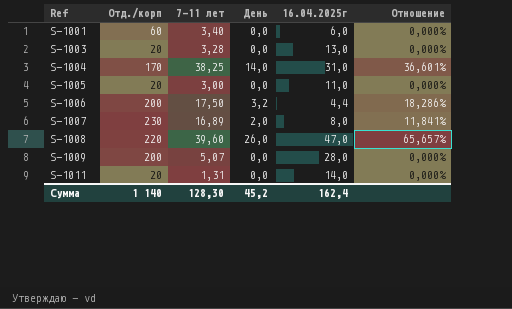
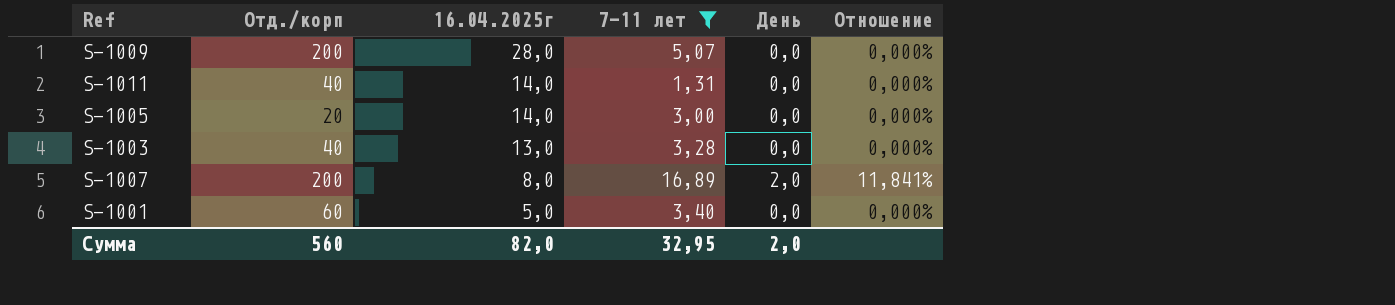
filter: none -> 7-11 лет <= 16,89
row order: Ref ascending -> 16.04.2025г descending
column 16.04.2025г | position: 5 -> 3
S-1011 | Отд./корп: 20 -> 40
S-1005 | 16.04.2025г: 11,0 -> 14,0
S-1003 | Отд./корп: 20 -> 40
S-1007 | Отд./корп: 230 -> 200
S-1001 | 16.04.2025г: 6,0 -> 5,0
Сумма | Отд./корп: 1 140 -> 560
Сумма | 16.04.2025г: 162,4 -> 82,0
Сумма | 7-11 лет: 128,30 -> 32,95
Сумма | День: 45,2 -> 2,0

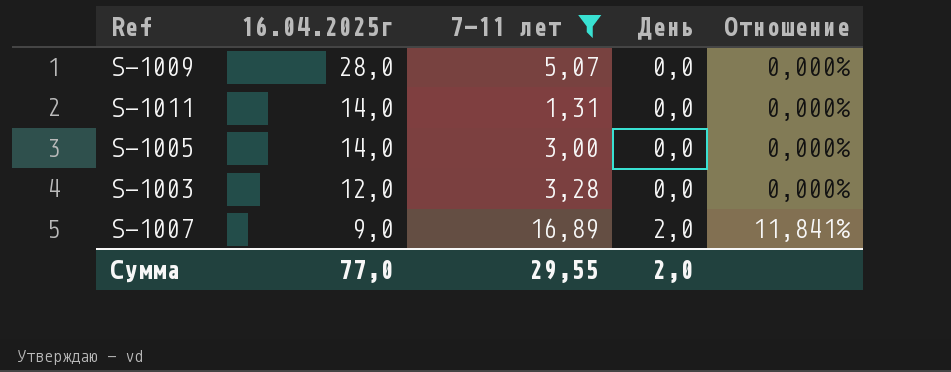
column Отд./корп | position: 2 -> none
row S-1001: 60 | 5,0 | 3,40 | 0,0 | 0,000% -> none
S-1003 | 16.04.2025г: 13,0 -> 12,0
S-1007 | 16.04.2025г: 8,0 -> 9,0
Сумма | 16.04.2025г: 82,0 -> 77,0
Сумма | 7-11 лет: 32,95 -> 29,55

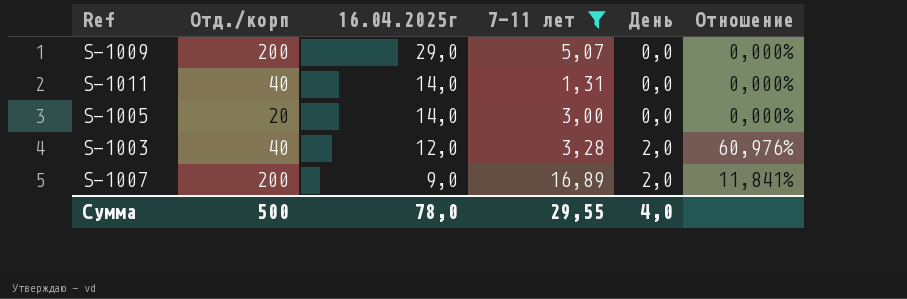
column Отд./корп | position: none -> 2
S-1009 | 16.04.2025г: 28,0 -> 29,0
S-1003 | День: 0,0 -> 2,0
S-1003 | Отношение: 0,000% -> 60,976%
Сумма | 16.04.2025г: 77,0 -> 78,0
Сумма | День: 2,0 -> 4,0

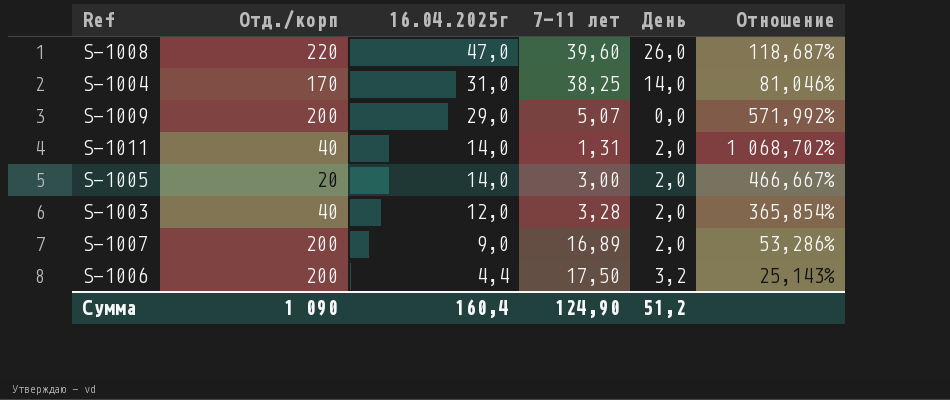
filter: 7-11 лет <= 16,89 -> none
column Отношение | formula: [День] / [7-11 лет] -> [16.04.2025г] / [7-11 лет]
S-1011 | День: 0,0 -> 2,0
S-1005 | День: 0,0 -> 2,0
Сумма | Отд./корп: 500 -> 1 090
Сумма | 16.04.2025г: 78,0 -> 160,4
Сумма | 7-11 лет: 29,55 -> 124,90
Сумма | День: 4,0 -> 51,2

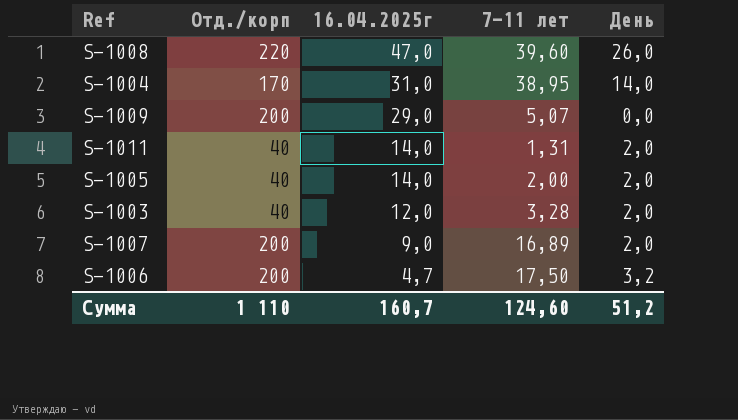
column Отношение | formula: [16.04.2025г] / [7-11 лет] -> none
S-1004 | 7-11 лет: 38,25 -> 38,95
S-1005 | Отд./корп: 20 -> 40
S-1005 | 7-11 лет: 3,00 -> 2,00
S-1006 | 16.04.2025г: 4,4 -> 4,7
Сумма | Отд./корп: 1 090 -> 1 110
Сумма | 16.04.2025г: 160,4 -> 160,7
Сумма | 7-11 лет: 124,90 -> 124,60

